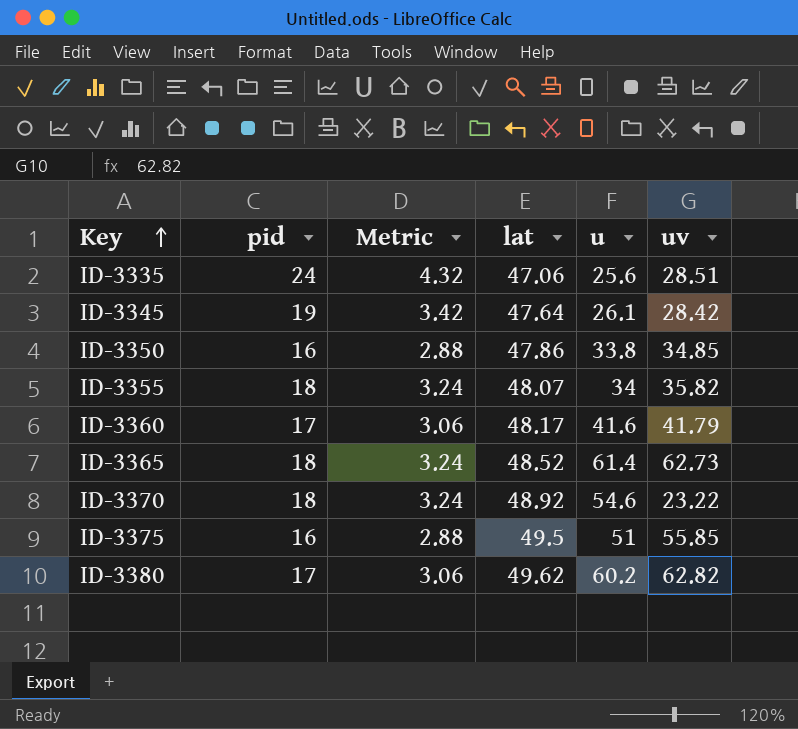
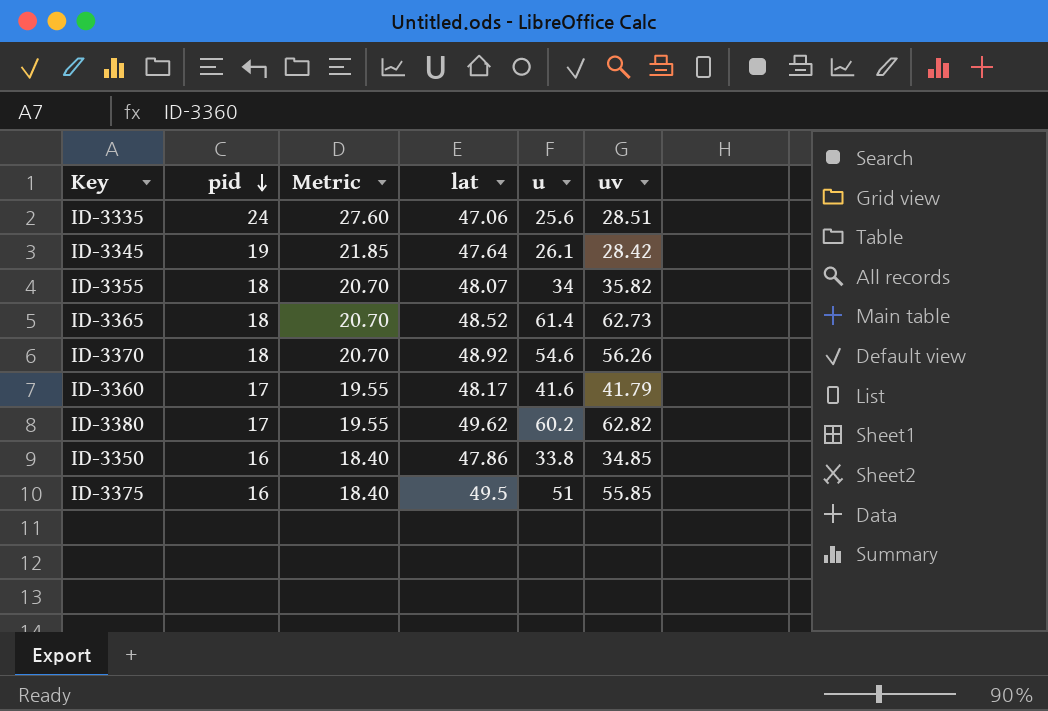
row order: Key ascending -> pid descending
column Metric | formula: [pid] * 0.18 -> [pid] * 1.15
ID-3370 | uv: 23.22 -> 56.26

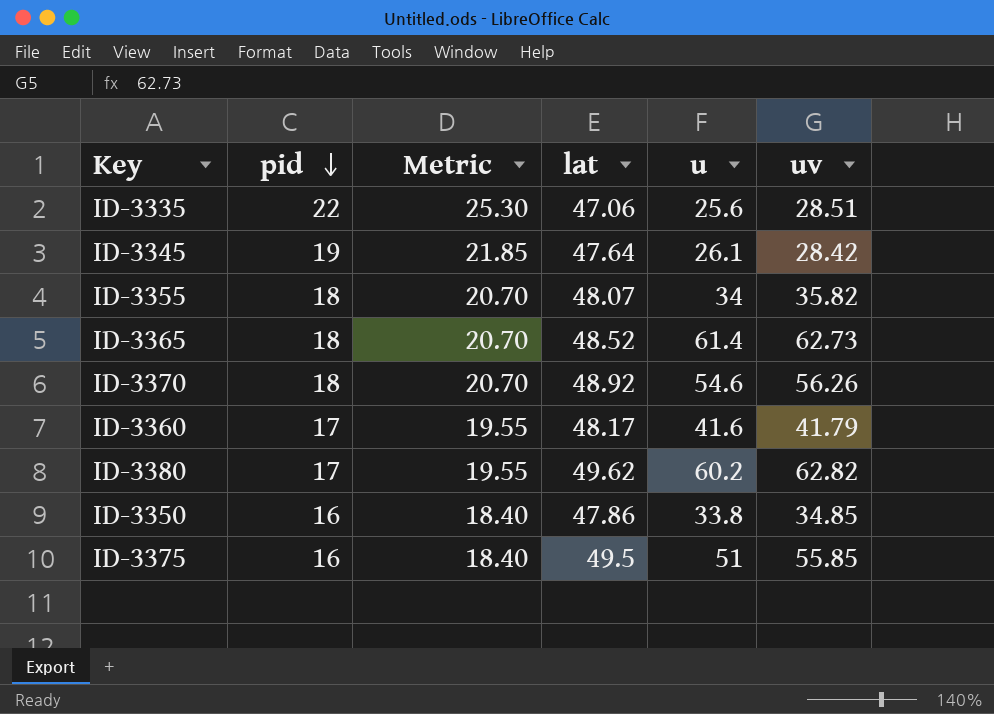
ID-3335 | pid: 24 -> 22
ID-3335 | Metric: 27.60 -> 25.30

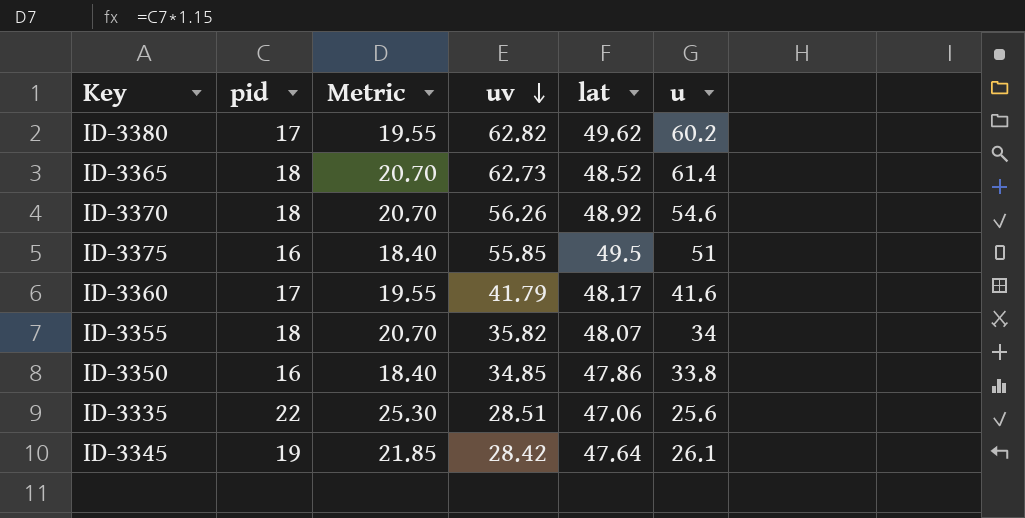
row order: pid descending -> uv descending
column uv | position: 6 -> 4

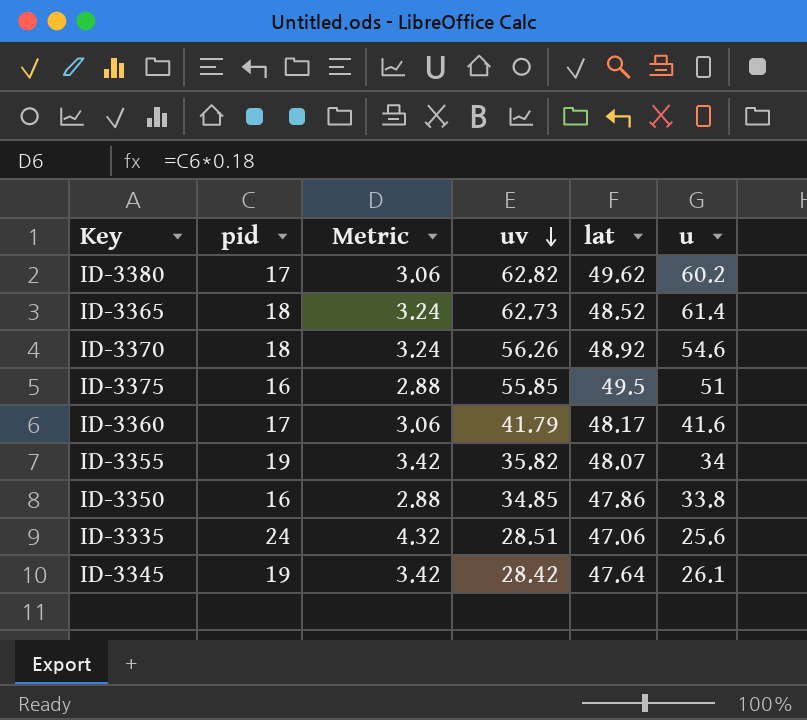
column Metric | formula: [pid] * 1.15 -> [pid] * 0.18
ID-3355 | pid: 18 -> 19
ID-3335 | pid: 22 -> 24

